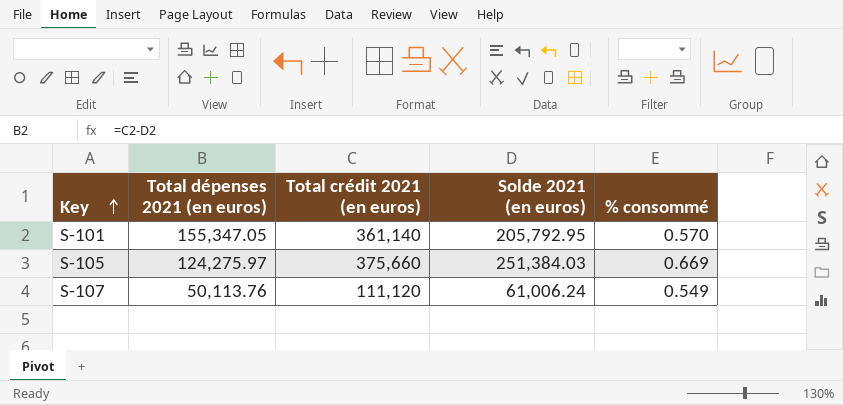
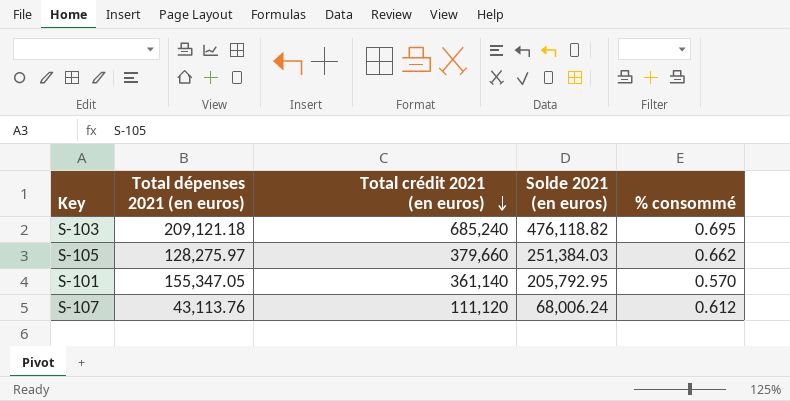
row order: Key ascending -> Total crédit 2021 (en euros) descending
row S-103: none -> 209,121.18 | 685,240 | 476,118.82 | 0.695
S-105 | Total dépenses 2021 (en euros): 124,275.97 -> 128,275.97
S-105 | Total crédit 2021 (en euros): 375,660 -> 379,660
S-105 | % consommé: 0.669 -> 0.662
S-107 | Total dépenses 2021 (en euros): 50,113.76 -> 43,113.76
S-107 | Solde 2021 (en euros): 61,006.24 -> 68,006.24
S-107 | % consommé: 0.549 -> 0.612

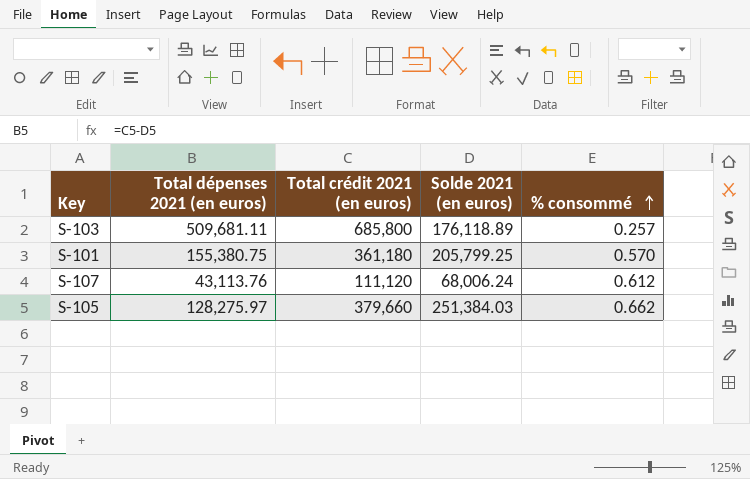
row order: Total crédit 2021 (en euros) descending -> % consommé ascending
S-103 | Total dépenses 2021 (en euros): 209,121.18 -> 509,681.11
S-103 | Total crédit 2021 (en euros): 685,240 -> 685,800
S-103 | Solde 2021 (en euros): 476,118.82 -> 176,118.89
S-103 | % consommé: 0.695 -> 0.257
S-101 | Total dépenses 2021 (en euros): 155,347.05 -> 155,380.75
S-101 | Total crédit 2021 (en euros): 361,140 -> 361,180
S-101 | Solde 2021 (en euros): 205,792.95 -> 205,799.25

